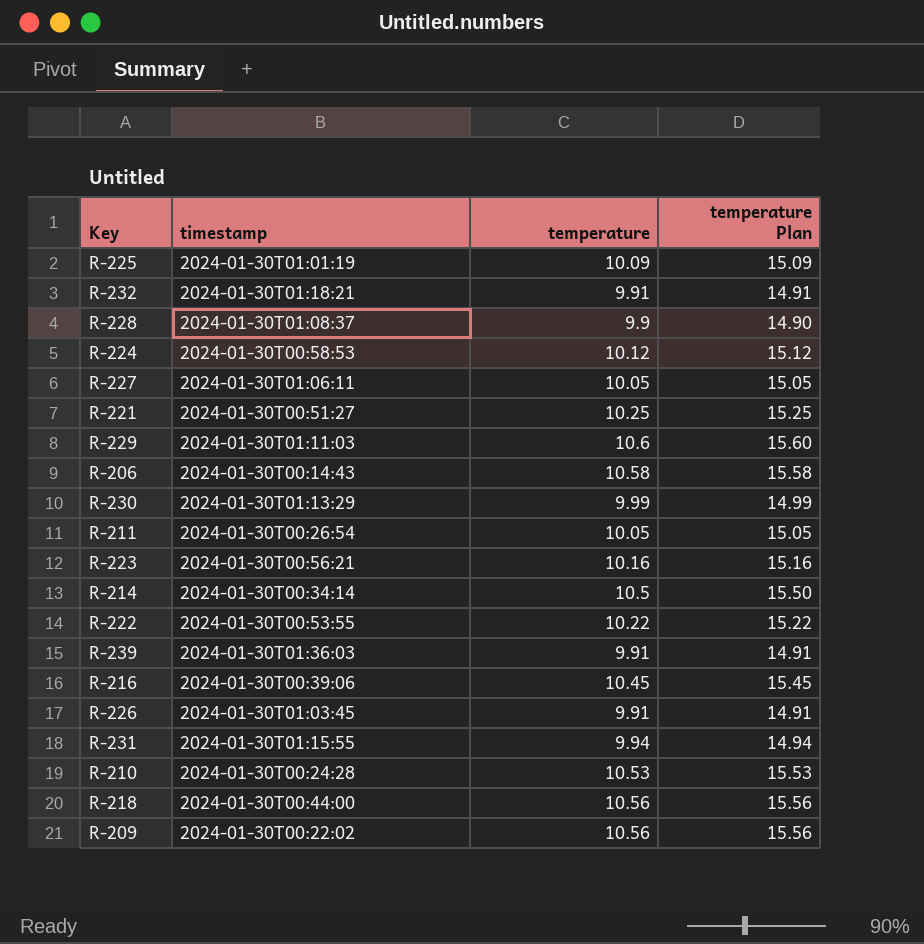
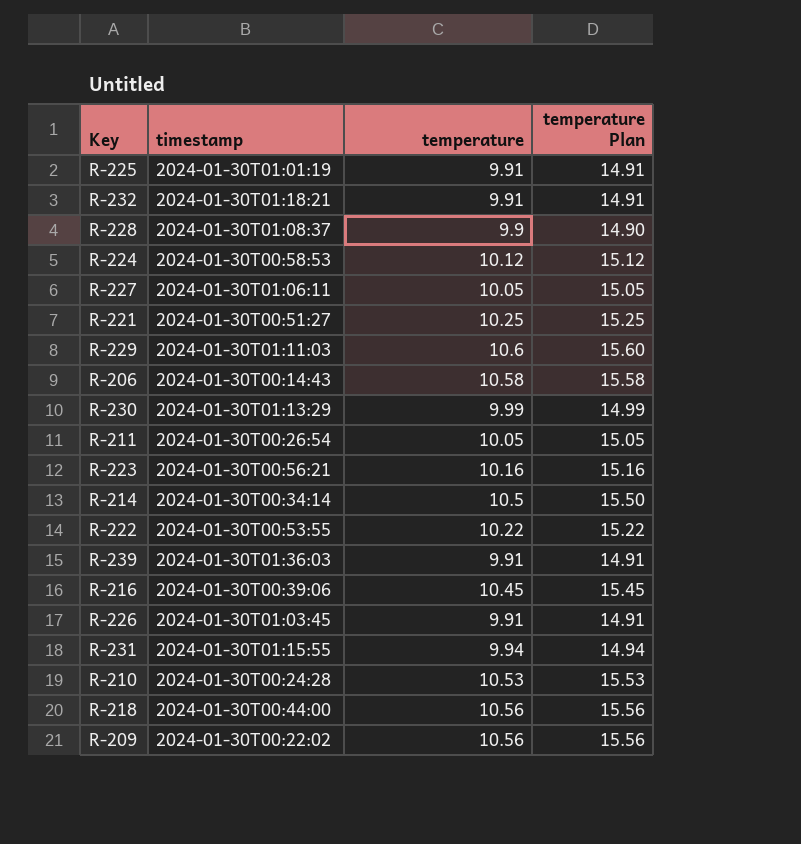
R-225 | temperature: 10.09 -> 9.91
R-225 | temperature Plan: 15.09 -> 14.91

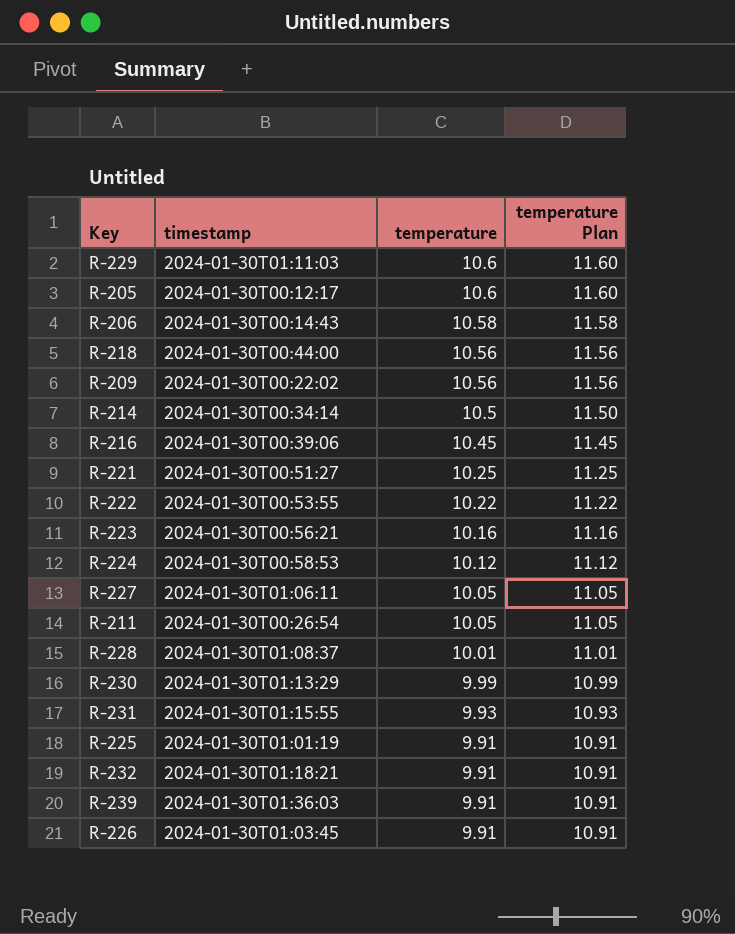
row order: none -> temperature descending
column temperature Plan | formula: [temperature] + 5 -> [temperature] + 1
row R-210: 2024-01-30T00:24:28 | 10.53 | 15.53 -> none
row R-205: none -> 2024-01-30T00:12:17 | 10.6 | 11.60
R-228 | temperature: 9.9 -> 10.01
R-231 | temperature: 9.94 -> 9.93

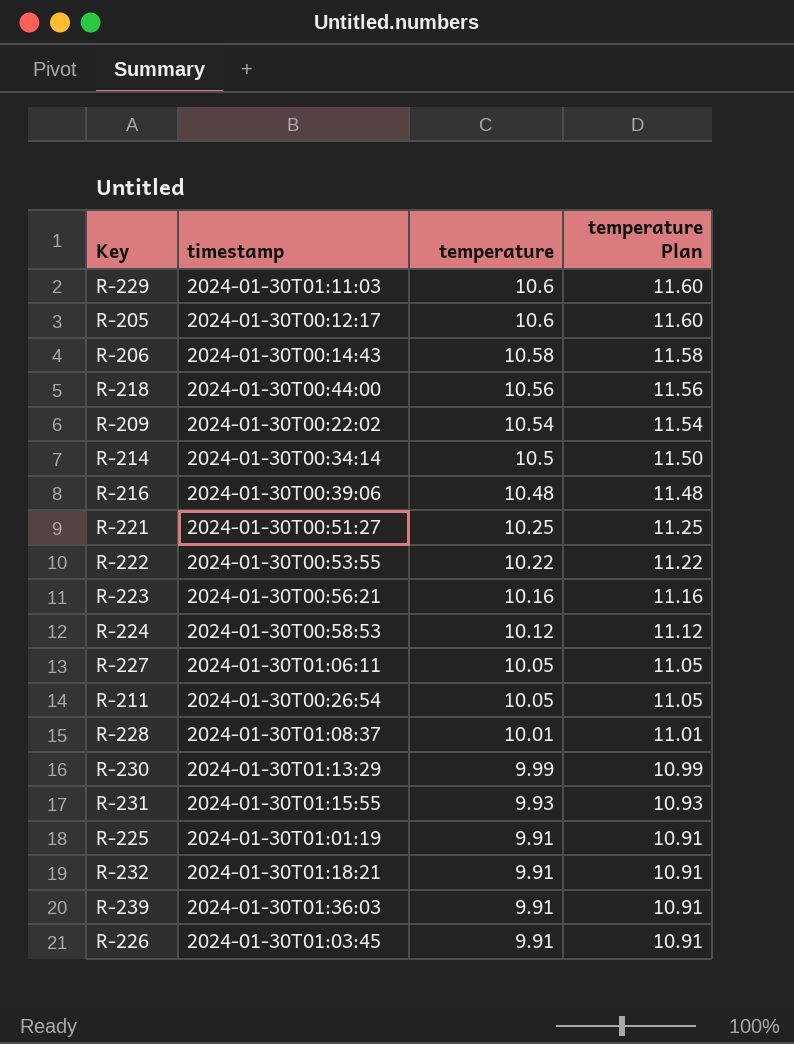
R-209 | temperature: 10.56 -> 10.54
R-209 | temperature Plan: 11.56 -> 11.54
R-216 | temperature: 10.45 -> 10.48
R-216 | temperature Plan: 11.45 -> 11.48

